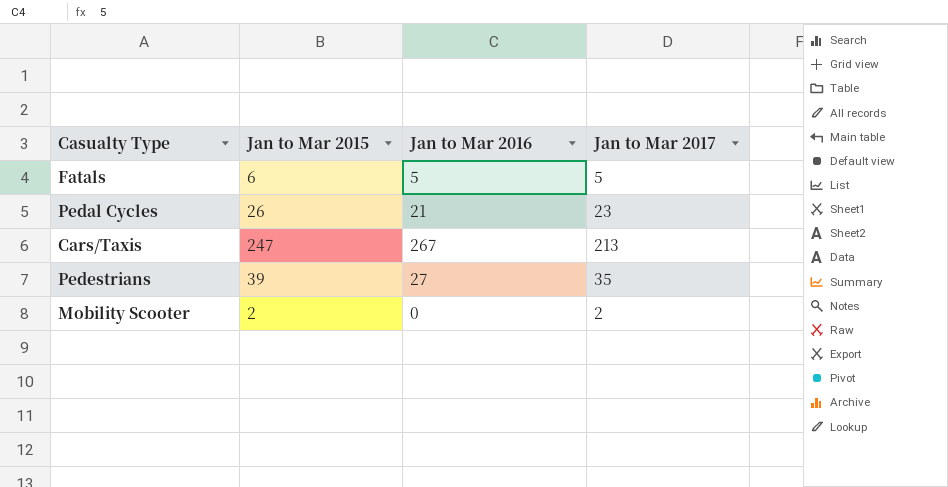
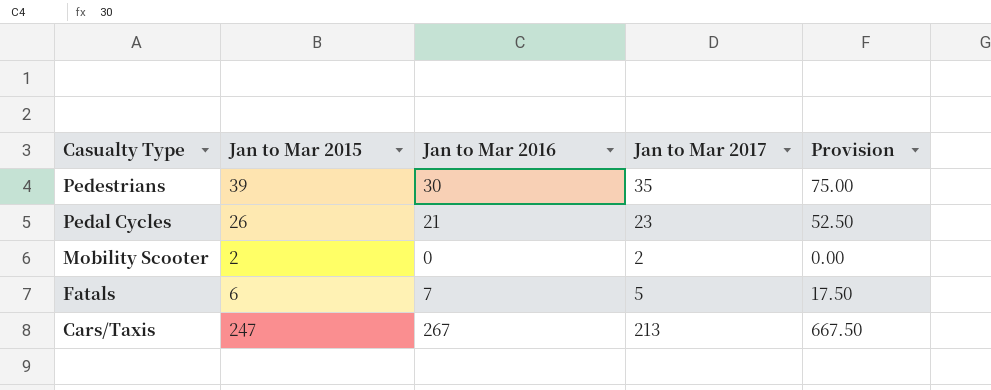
row order: none -> Casualty Type descending
column Provision | formula: none -> [Jan to Mar 2016] * 2.5
Pedestrians | Jan to Mar 2016: 27 -> 30
Fatals | Jan to Mar 2016: 5 -> 7

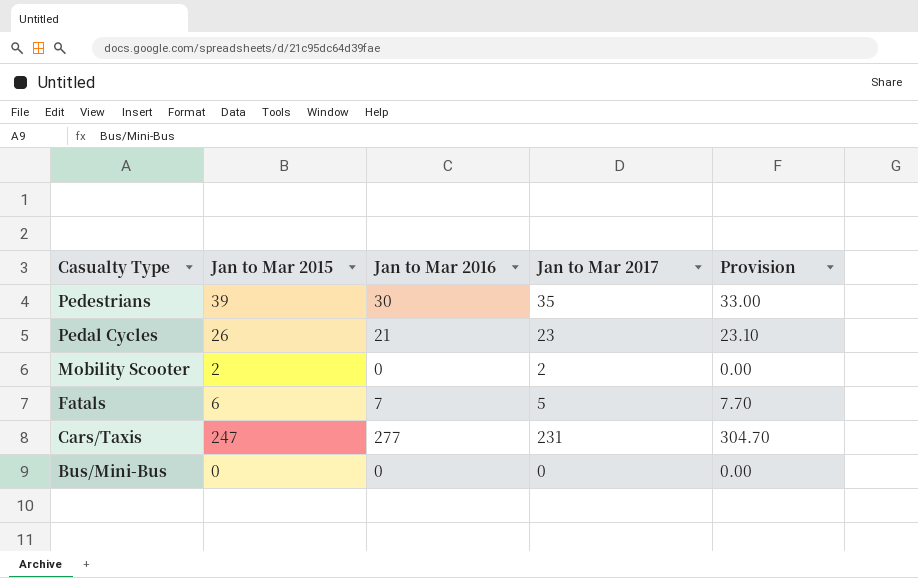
column Provision | formula: [Jan to Mar 2016] * 2.5 -> [Jan to Mar 2016] * 1.1
Cars/Taxis | Jan to Mar 2016: 267 -> 277
Cars/Taxis | Jan to Mar 2017: 213 -> 231
row Bus/Mini-Bus: none -> 0 | 0 | 0 | 0.00

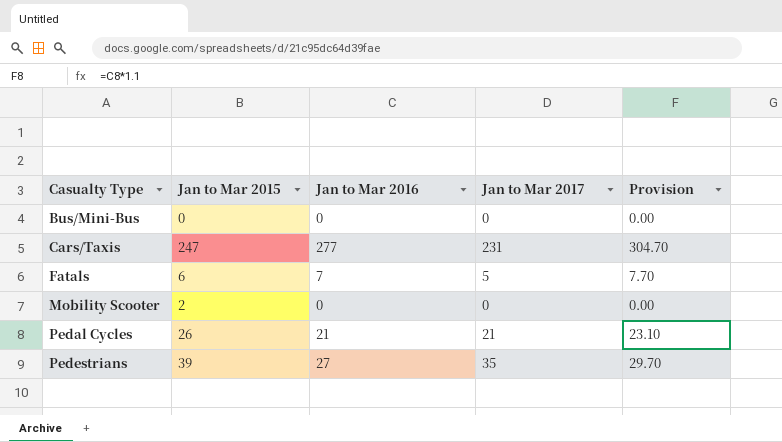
row order: Casualty Type descending -> Casualty Type ascending
Mobility Scooter | Jan to Mar 2017: 2 -> 0
Pedal Cycles | Jan to Mar 2017: 23 -> 21
Pedestrians | Jan to Mar 2016: 30 -> 27
Pedestrians | Provision: 33.00 -> 29.70

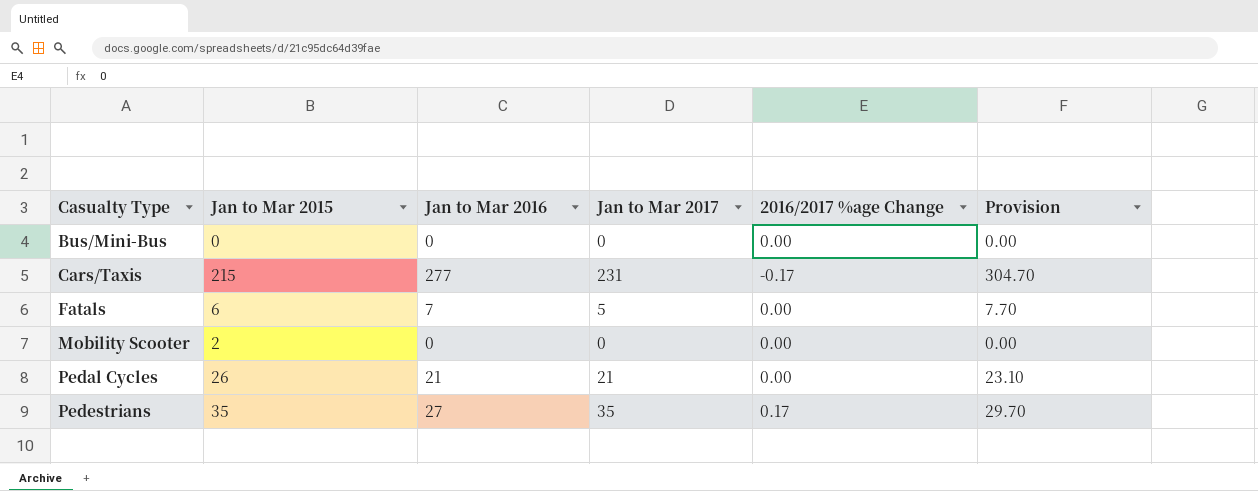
column 2016/2017 %age Change | position: none -> 5
Cars/Taxis | Jan to Mar 2015: 247 -> 215
Pedestrians | Jan to Mar 2015: 39 -> 35

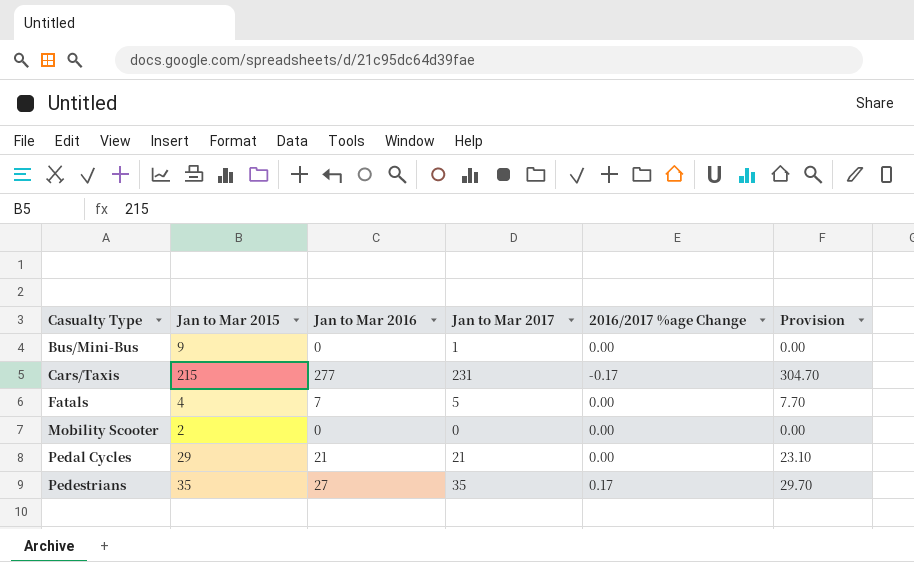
Bus/Mini-Bus | Jan to Mar 2015: 0 -> 9
Bus/Mini-Bus | Jan to Mar 2017: 0 -> 1
Fatals | Jan to Mar 2015: 6 -> 4
Pedal Cycles | Jan to Mar 2015: 26 -> 29

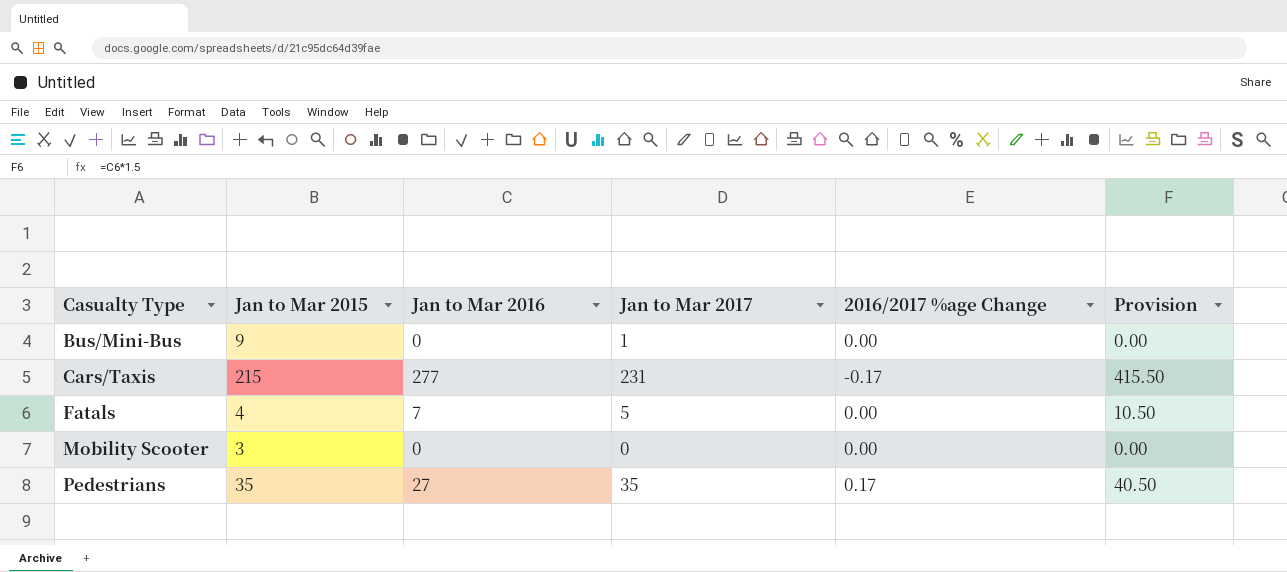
column Provision | formula: [Jan to Mar 2016] * 1.1 -> [Jan to Mar 2016] * 1.5
row Pedal Cycles: 29 | 21 | 21 | 0.00 | 23.10 -> none
Mobility Scooter | Jan to Mar 2015: 2 -> 3

